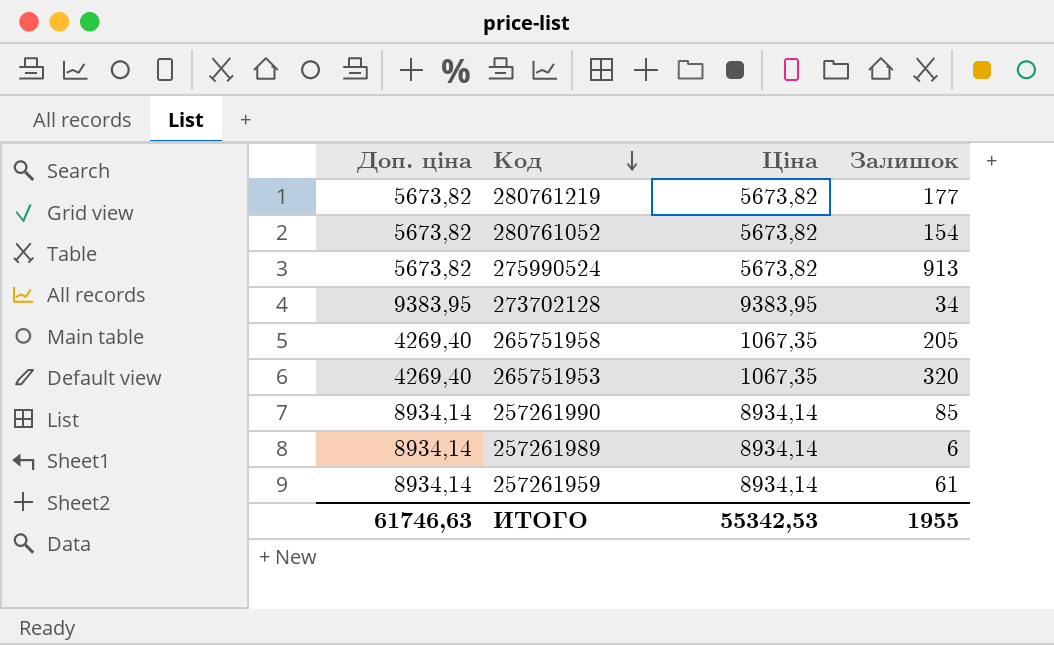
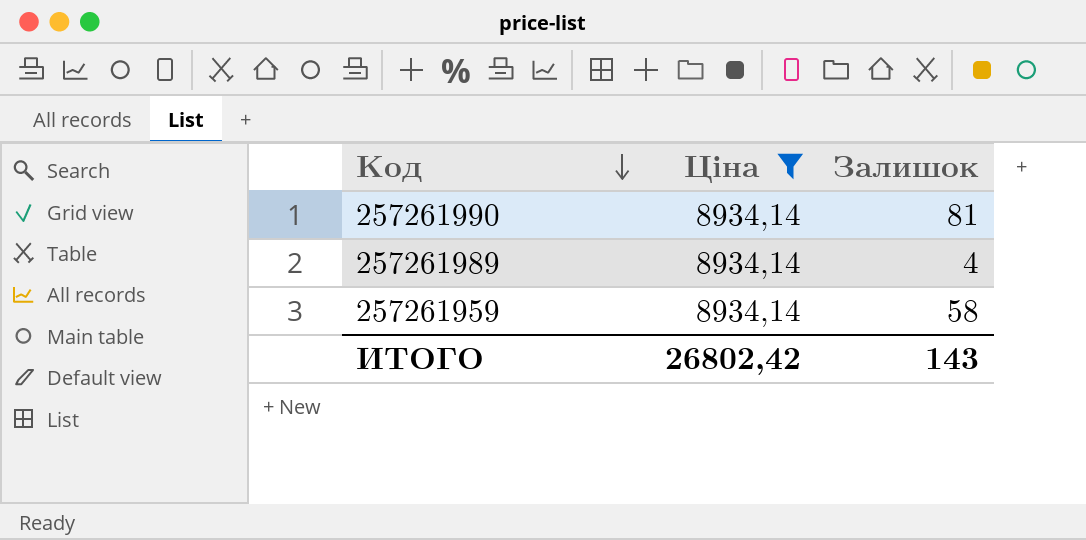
filter: none -> Ціна = 8934,14
column Доп. ціна | position: 1 -> none
257261990 | Залишок: 85 -> 81
257261989 | Залишок: 6 -> 4
257261959 | Залишок: 61 -> 58
ИТОГО | Ціна: 55342,53 -> 26802,42
ИТОГО | Залишок: 1955 -> 143

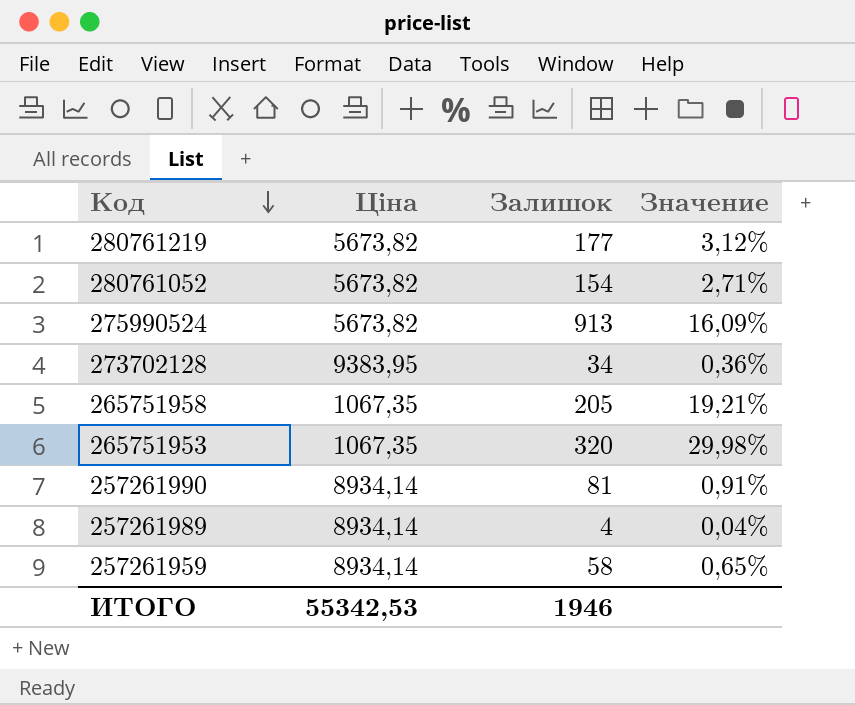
filter: Ціна = 8934,14 -> none
column Значение | formula: none -> [Залишок] / [Ціна]
ИТОГО | Ціна: 26802,42 -> 55342,53
ИТОГО | Залишок: 143 -> 1946

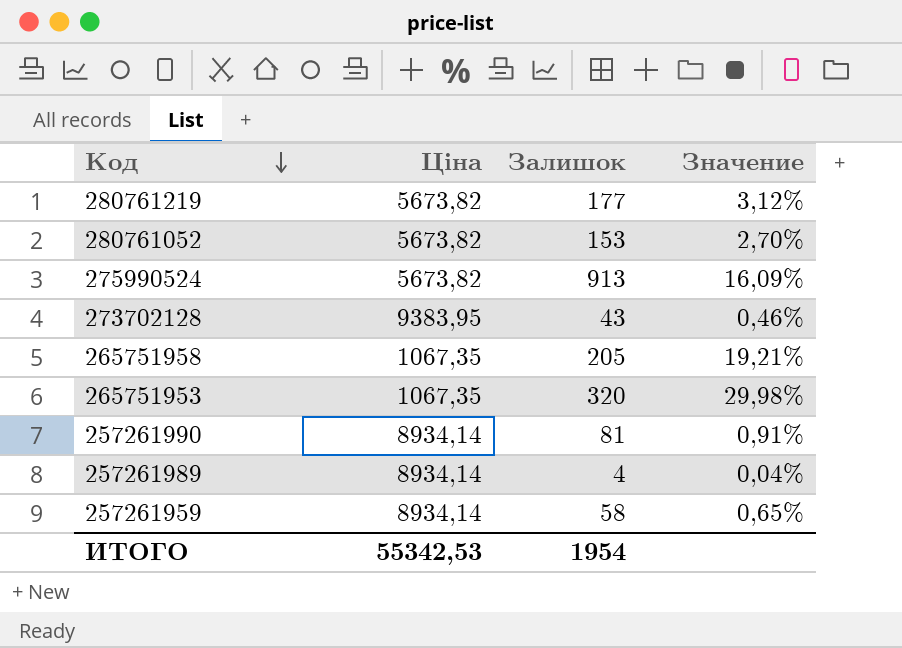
280761052 | Залишок: 154 -> 153
280761052 | Значение: 2,71% -> 2,70%
273702128 | Залишок: 34 -> 43
273702128 | Значение: 0,36% -> 0,46%
ИТОГО | Залишок: 1946 -> 1954

